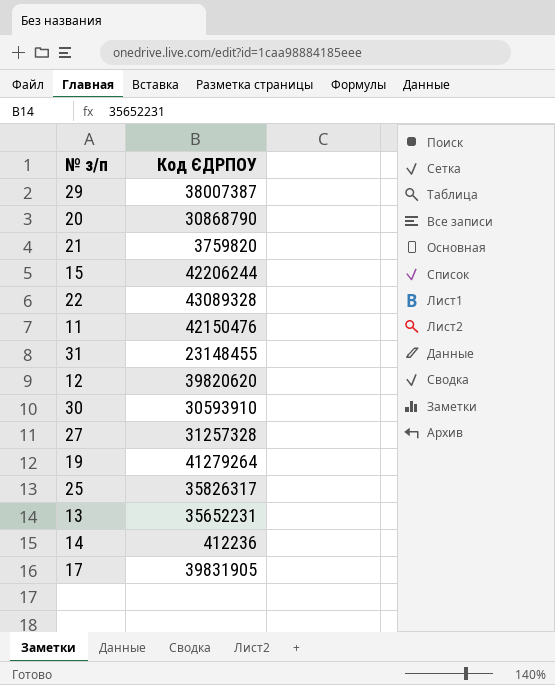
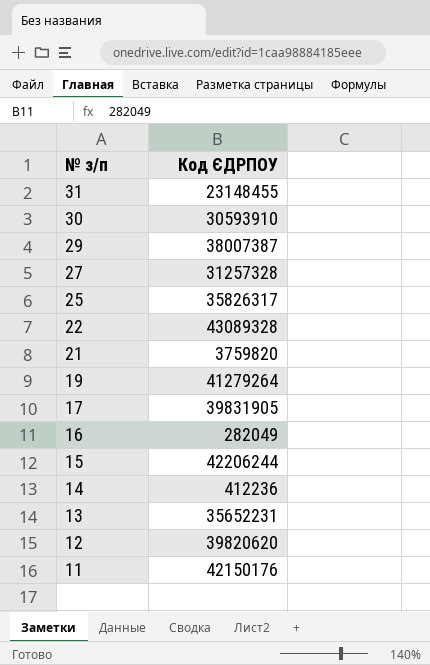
row order: none -> № з/п descending
row 20: 30868790 -> none
row 16: none -> 282049
11 | Код ЄДРПОУ: 42150476 -> 42150176

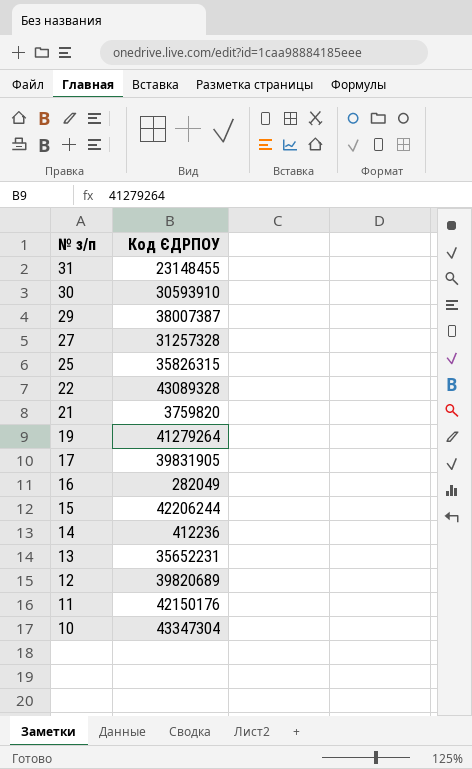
25 | Код ЄДРПОУ: 35826317 -> 35826315
12 | Код ЄДРПОУ: 39820620 -> 39820689
row 10: none -> 43347304

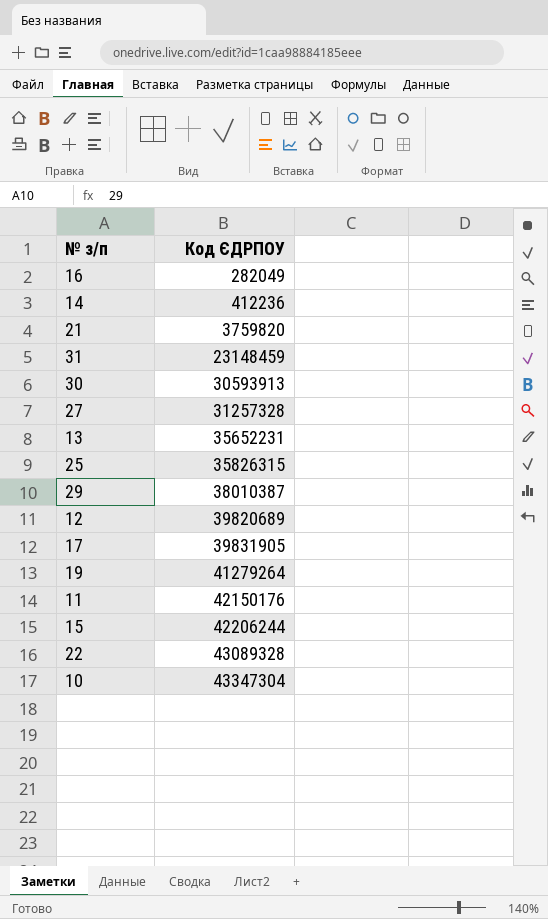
row order: № з/п descending -> Код ЄДРПОУ ascending
31 | Код ЄДРПОУ: 23148455 -> 23148459
30 | Код ЄДРПОУ: 30593910 -> 30593913
29 | Код ЄДРПОУ: 38007387 -> 38010387

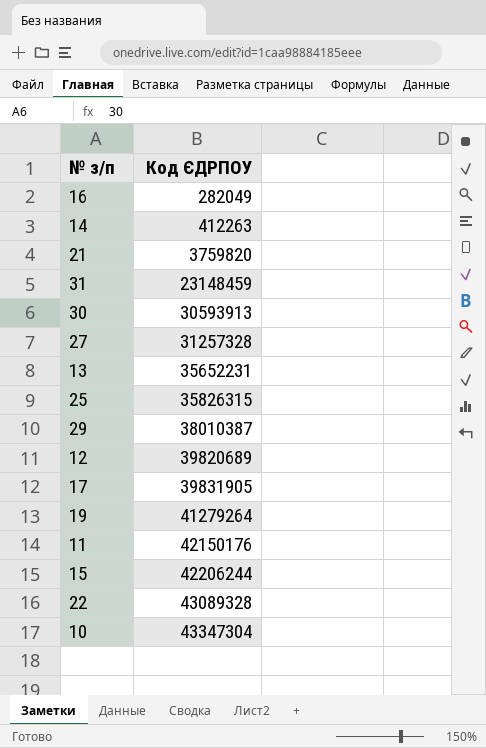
14 | Код ЄДРПОУ: 412236 -> 412263

